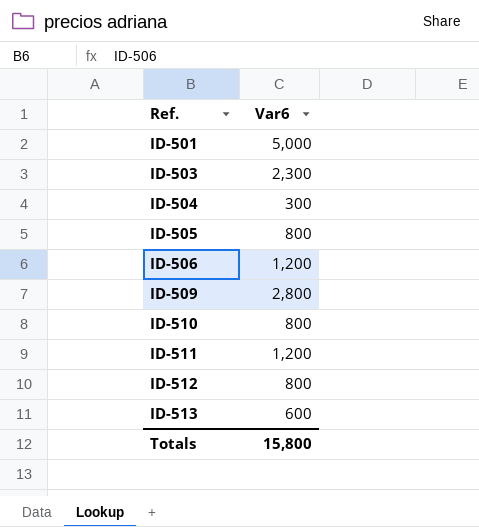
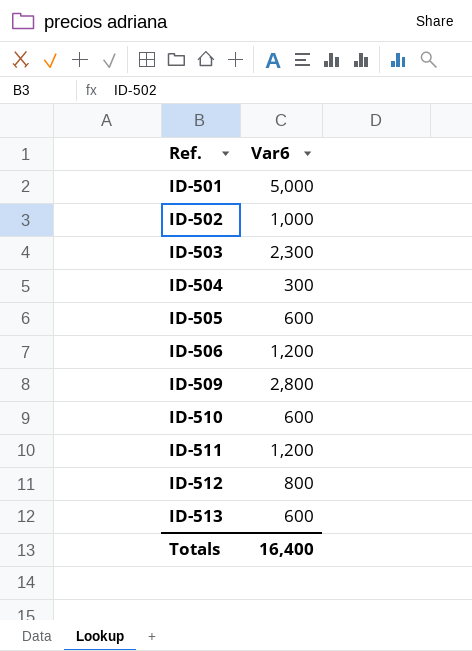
row ID-502: none -> 1,000
ID-505 | Var6: 800 -> 600
ID-510 | Var6: 800 -> 600
Totals | Var6: 15,800 -> 16,400

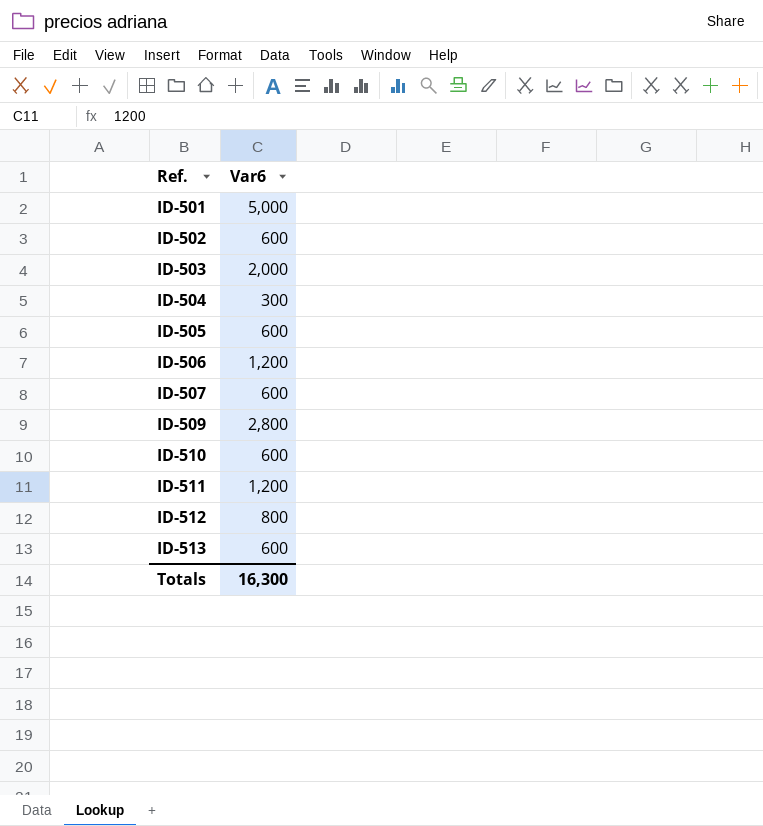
ID-502 | Var6: 1,000 -> 600
ID-503 | Var6: 2,300 -> 2,000
row ID-507: none -> 600
Totals | Var6: 16,400 -> 16,300

